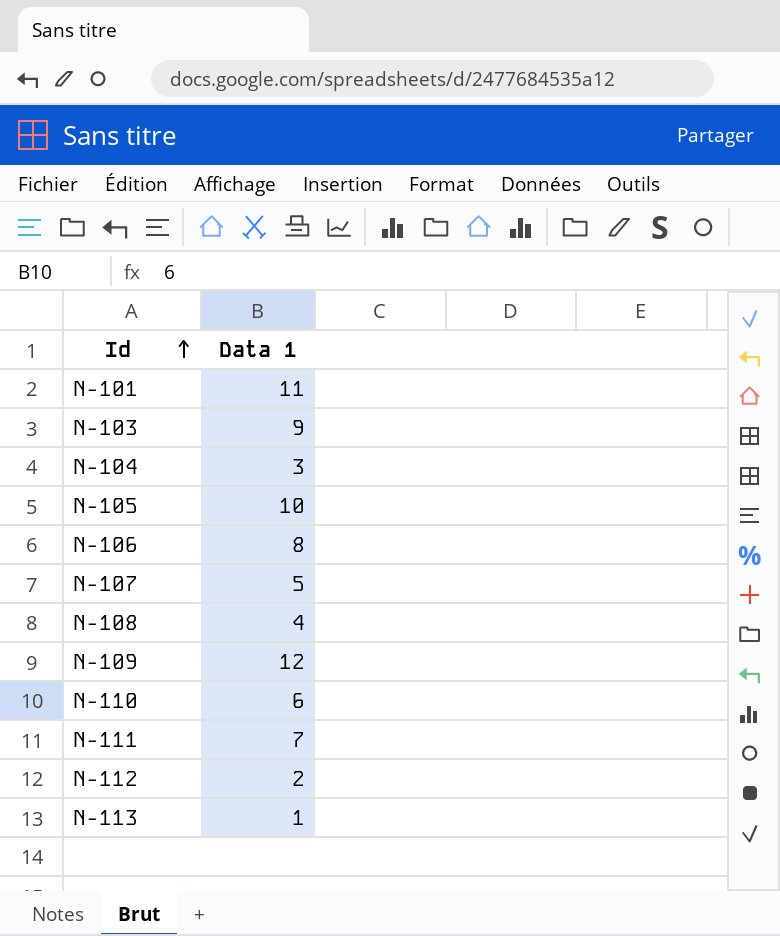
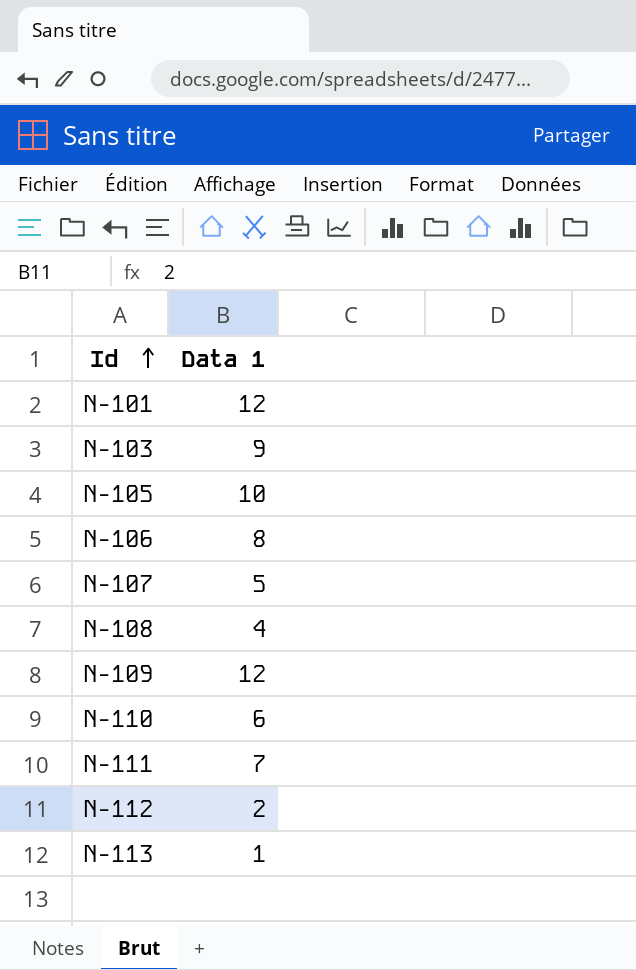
row N-104: 3 -> none
N-101 | Data 1: 11 -> 12

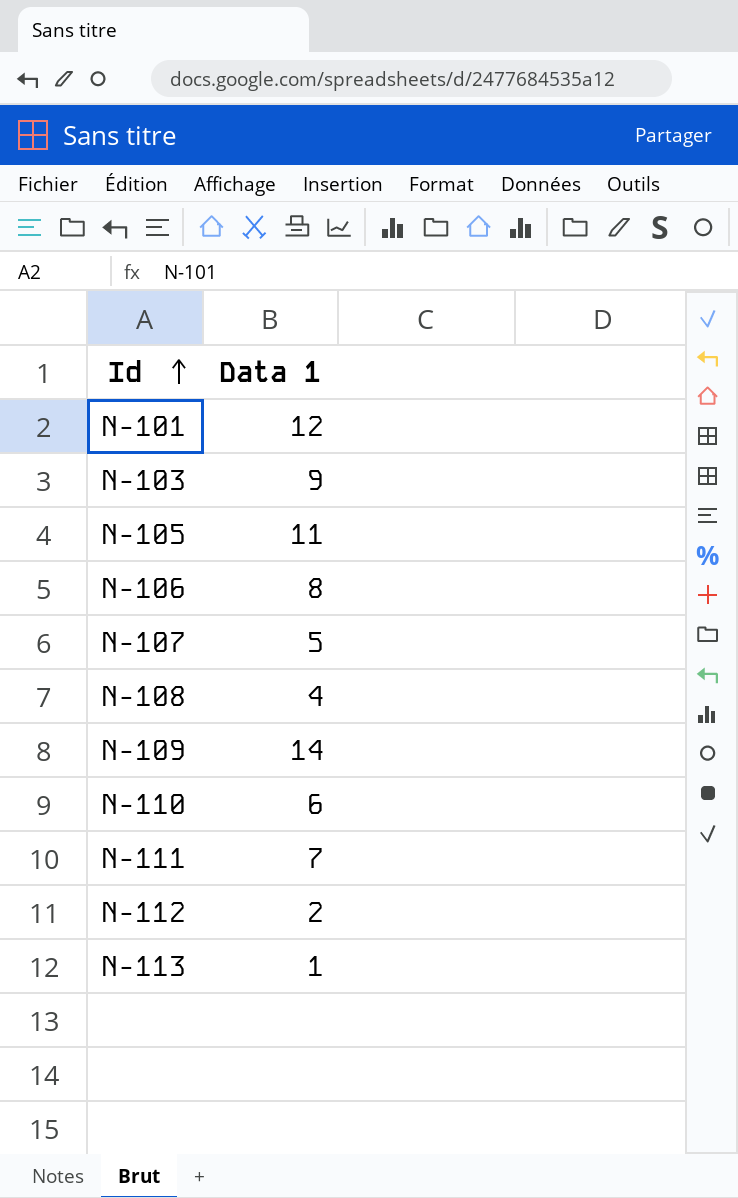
N-105 | Data 1: 10 -> 11
N-109 | Data 1: 12 -> 14

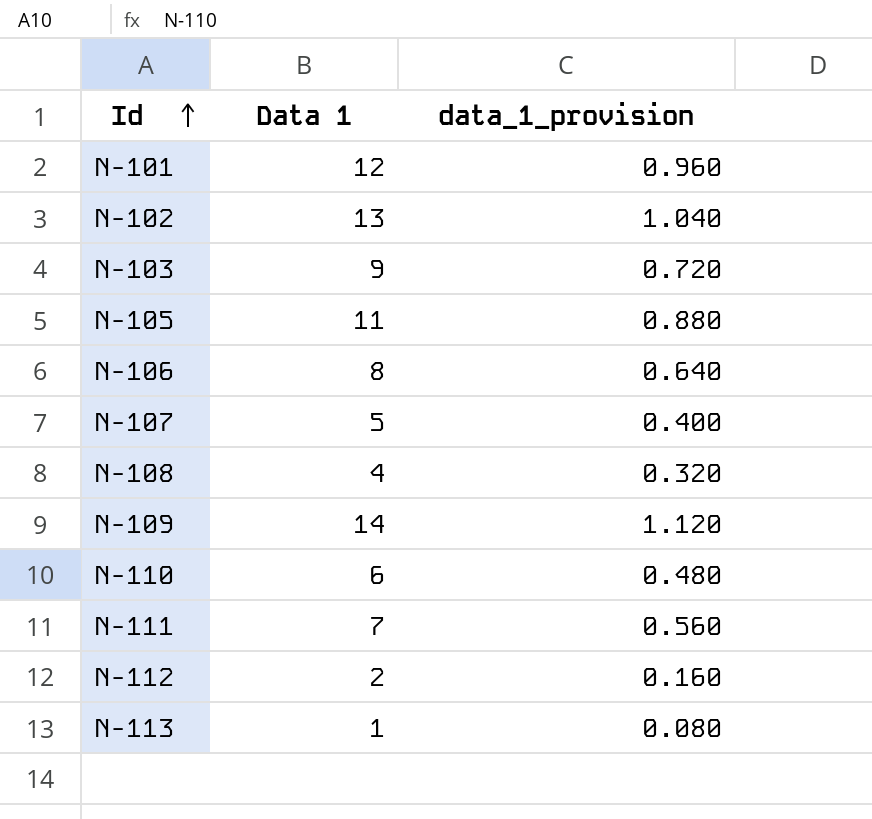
column data_1_provision | formula: none -> [Data 1] * 0.08
row N-102: none -> 13 | 1.040

